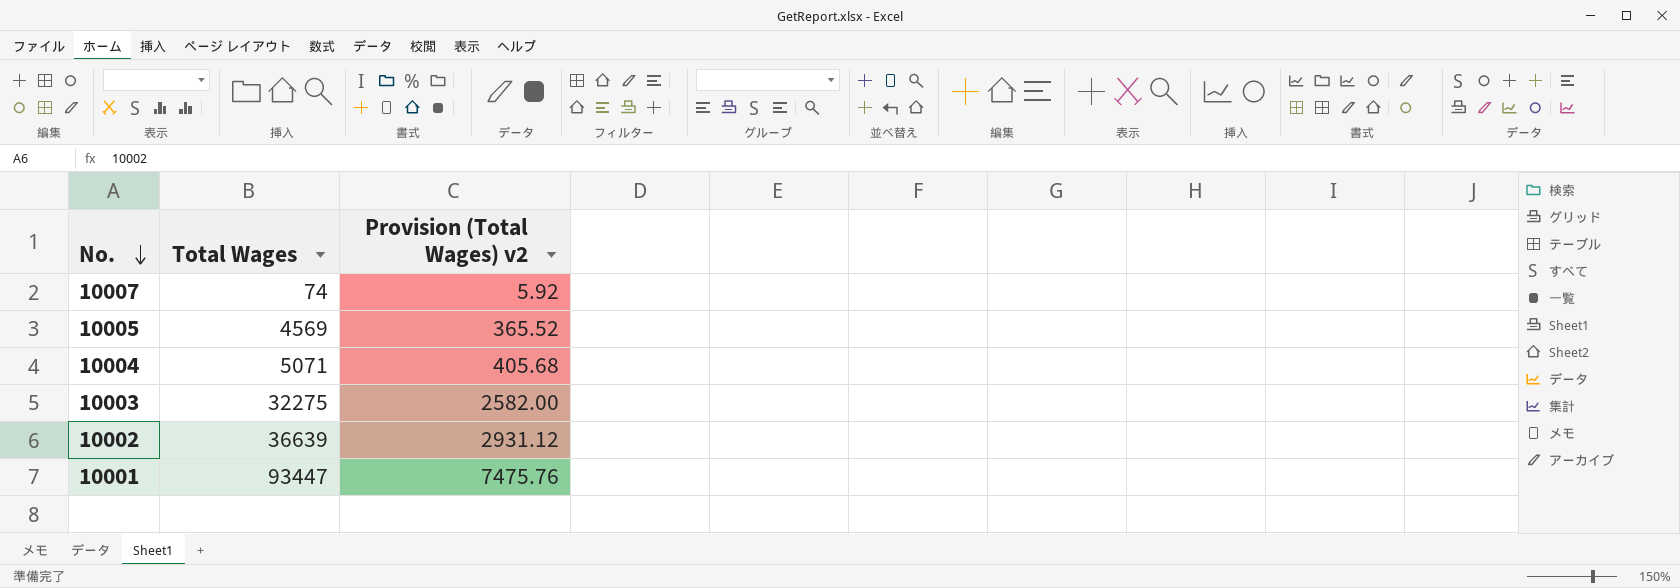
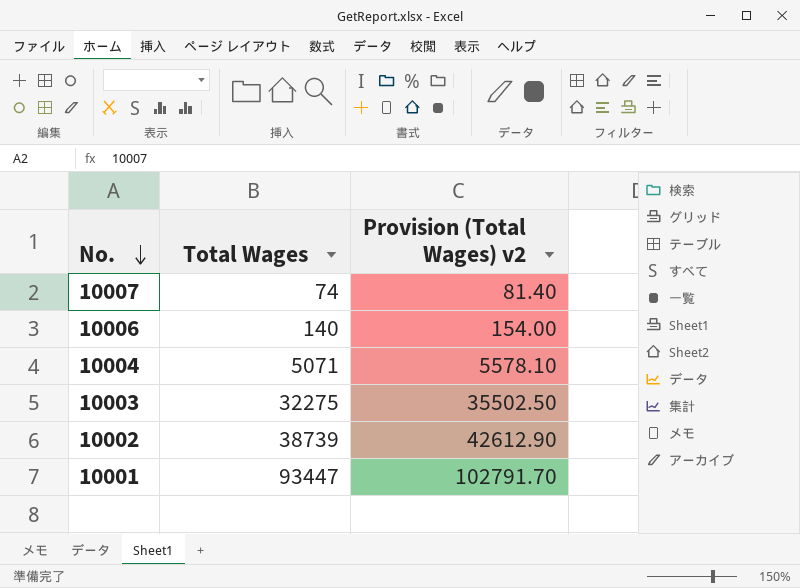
column Provision (Total Wages) v2 | formula: [Total Wages] * 0.08 -> [Total Wages] * 1.1
row 10005: 4569 | 365.52 -> none
row 10006: none -> 140 | 154.00
10002 | Total Wages: 36639 -> 38739

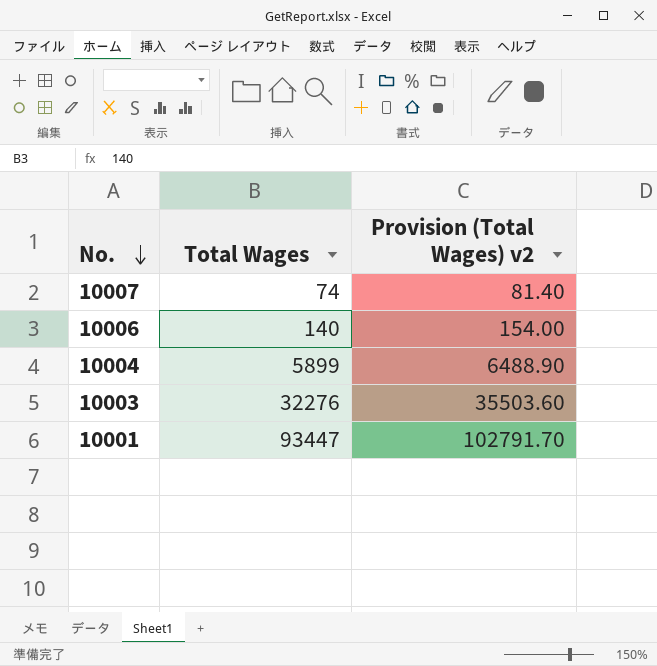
row 10002: 38739 | 42612.90 -> none
10004 | Total Wages: 5071 -> 5899
10004 | Provision (Total Wages) v2: 5578.10 -> 6488.90
10003 | Total Wages: 32275 -> 32276
10003 | Provision (Total Wages) v2: 35502.50 -> 35503.60

